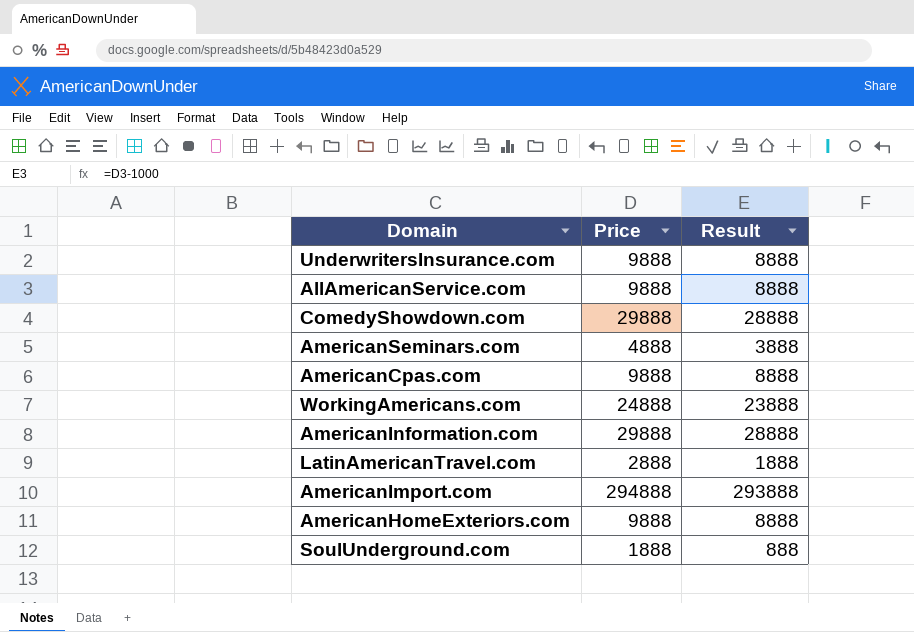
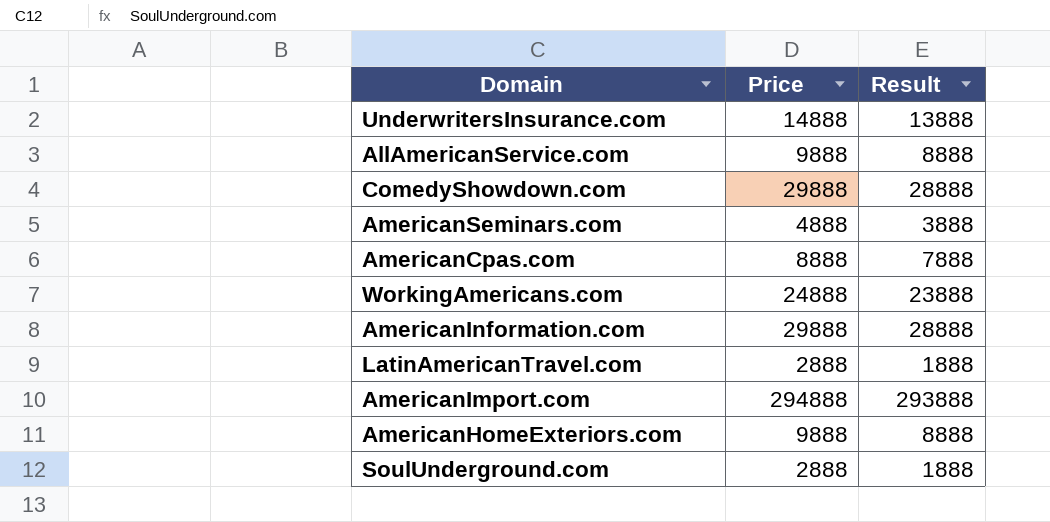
UnderwritersInsurance.com | Price: 9888 -> 14888
UnderwritersInsurance.com | Result: 8888 -> 13888
AmericanCpas.com | Price: 9888 -> 8888
AmericanCpas.com | Result: 8888 -> 7888
SoulUnderground.com | Price: 1888 -> 2888
SoulUnderground.com | Result: 888 -> 1888

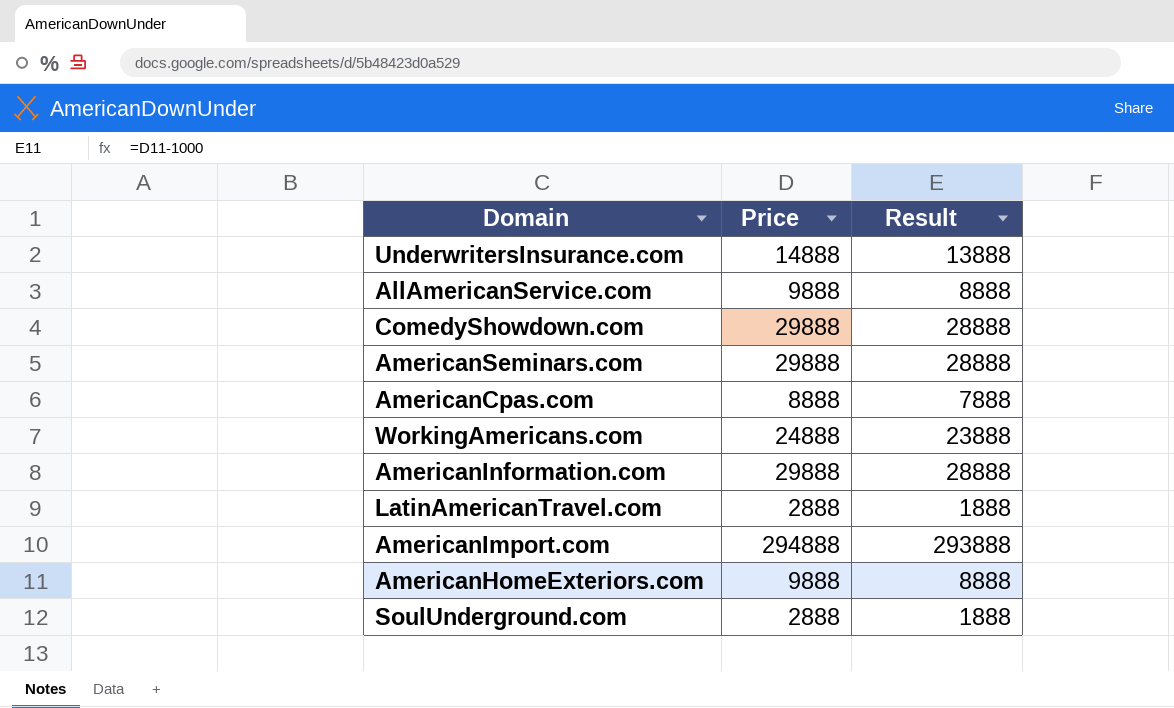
AmericanSeminars.com | Price: 4888 -> 29888
AmericanSeminars.com | Result: 3888 -> 28888

